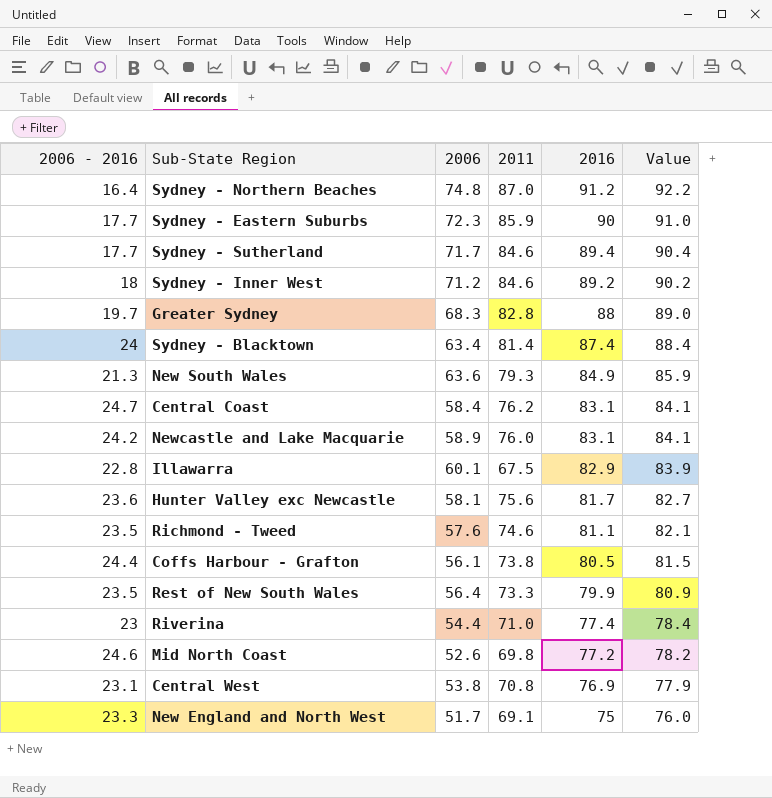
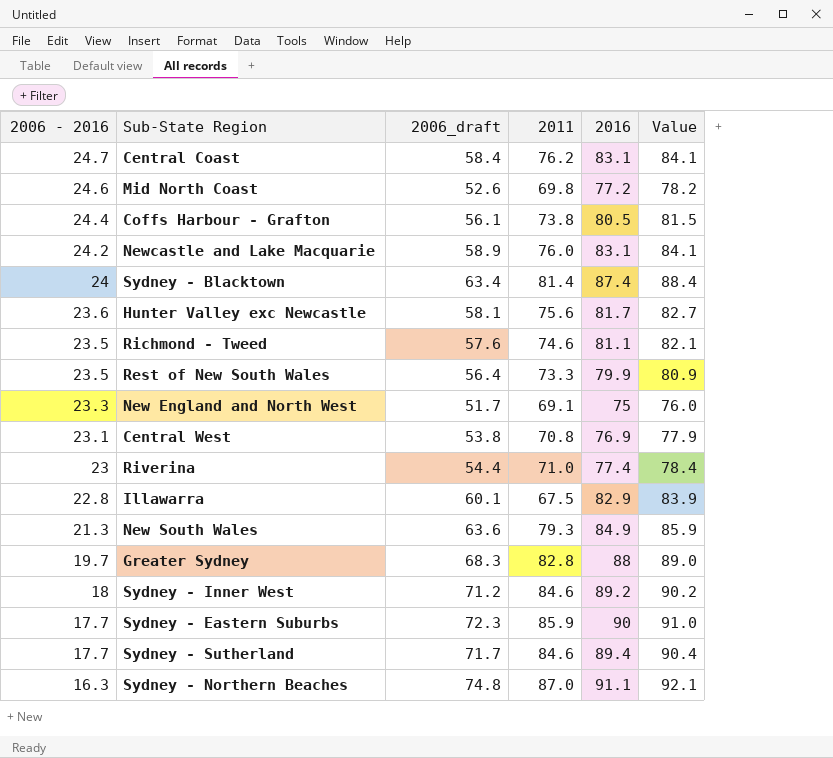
row order: 2016 descending -> 2006 - 2016 descending
column name: 2006 -> 2006_draft
Sydney - Northern Beaches | 2006 - 2016: 16.4 -> 16.3
Sydney - Northern Beaches | 2016: 91.2 -> 91.1
Sydney - Northern Beaches | Value: 92.2 -> 92.1

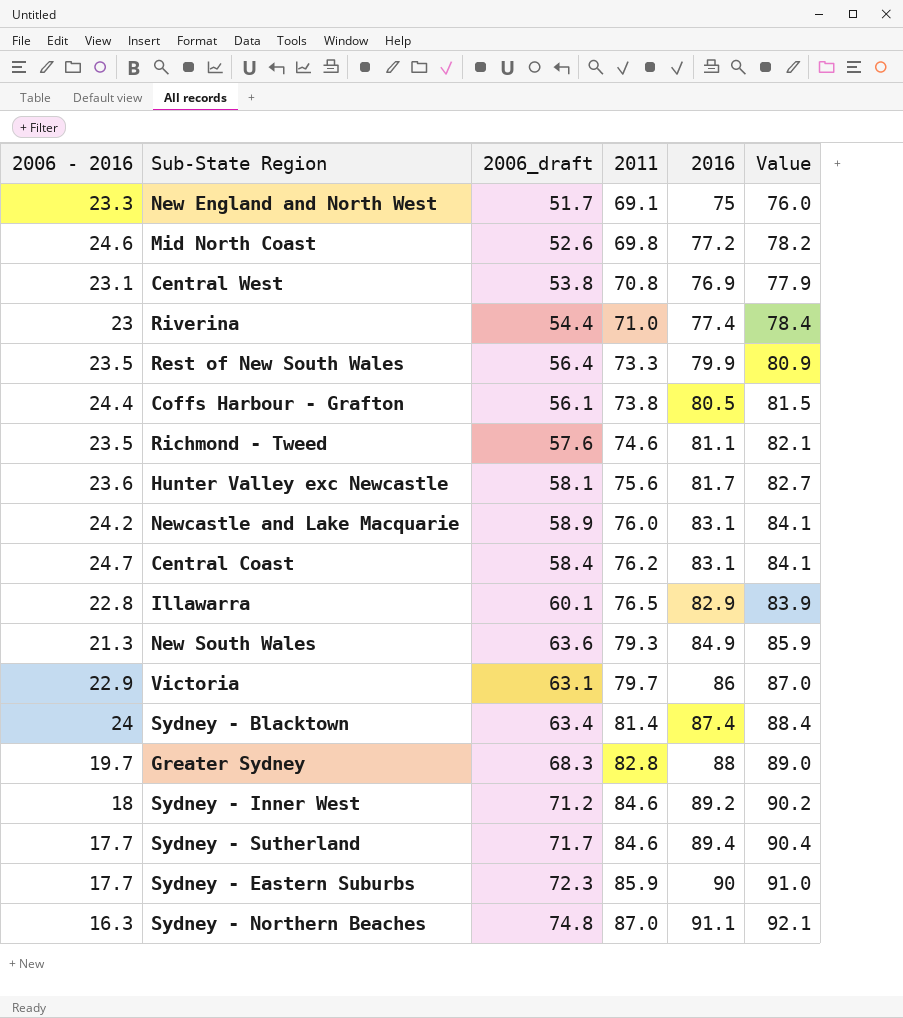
row order: 2006 - 2016 descending -> 2011 ascending
Illawarra | 2011: 67.5 -> 76.5
row Victoria: none -> 22.9 | 63.1 | 79.7 | 86 | 87.0

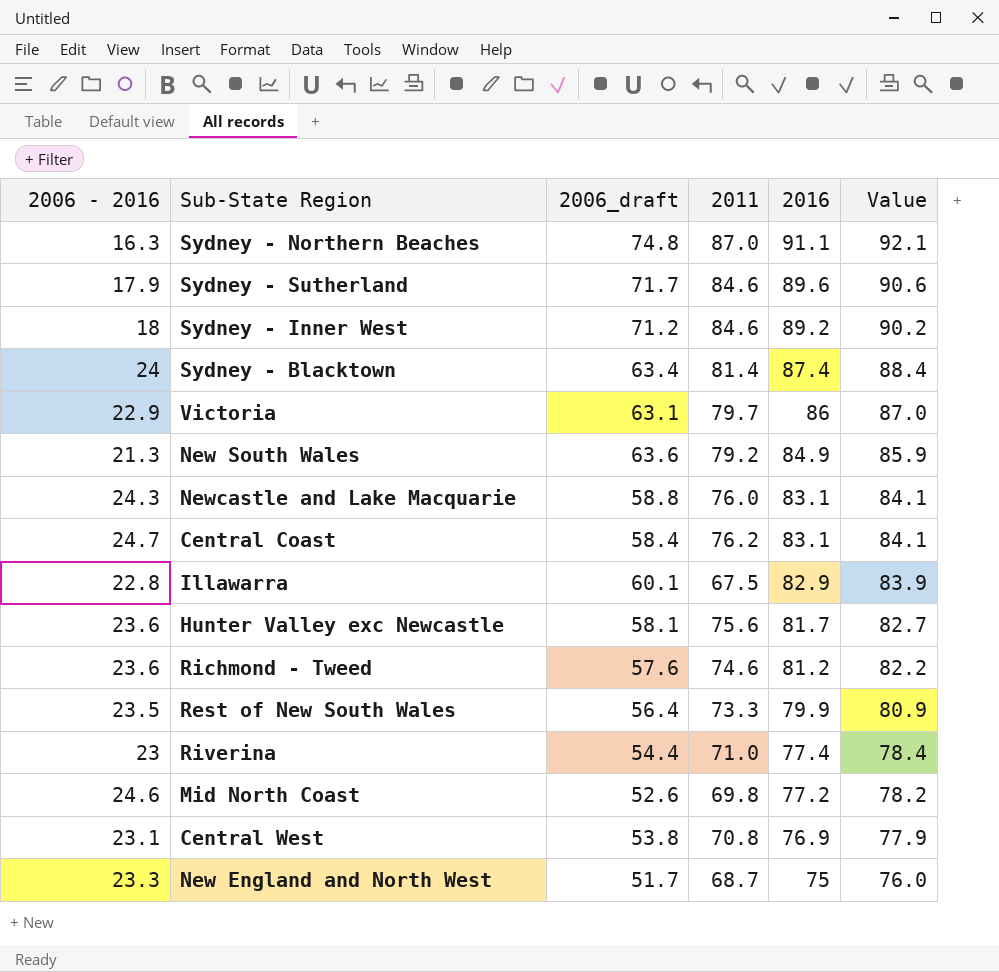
row order: 2011 ascending -> 2016 descending
row Coffs Harbour - Grafton: 24.4 | 56.1 | 73.8 | 80.5 | 81.5 -> none
row Greater Sydney: 19.7 | 68.3 | 82.8 | 88 | 89.0 -> none
row Sydney - Eastern Suburbs: 17.7 | 72.3 | 85.9 | 90 | 91.0 -> none
Sydney - Sutherland | 2006 - 2016: 17.7 -> 17.9
Sydney - Sutherland | 2016: 89.4 -> 89.6
Sydney - Sutherland | Value: 90.4 -> 90.6
New South Wales | 2011: 79.3 -> 79.2
Newcastle and Lake Macquarie | 2006 - 2016: 24.2 -> 24.3
Newcastle and Lake Macquarie | 2006_draft: 58.9 -> 58.8
Illawarra | 2011: 76.5 -> 67.5
Richmond - Tweed | 2006 - 2016: 23.5 -> 23.6
Richmond - Tweed | 2016: 81.1 -> 81.2
Richmond - Tweed | Value: 82.1 -> 82.2
New England and North West | 2011: 69.1 -> 68.7

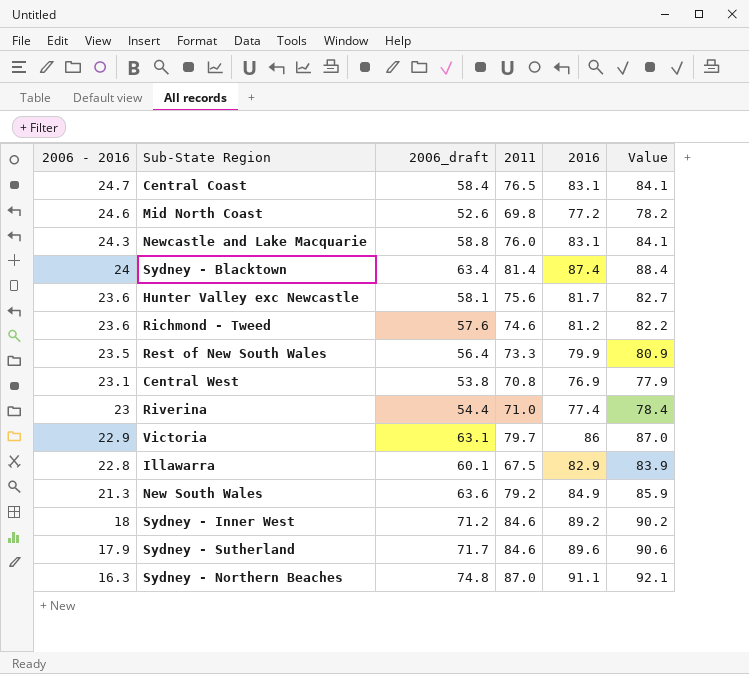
row order: 2016 descending -> 2006 - 2016 descending
row New England and North West: 23.3 | 51.7 | 68.7 | 75 | 76.0 -> none
Central Coast | 2011: 76.2 -> 76.5

